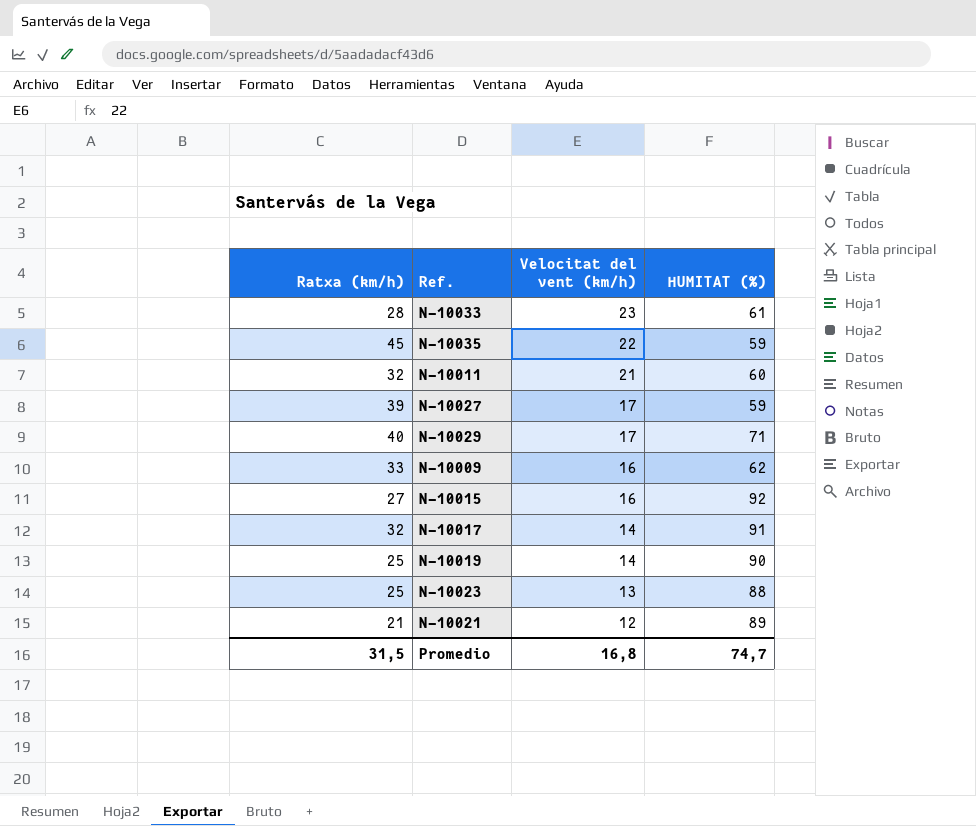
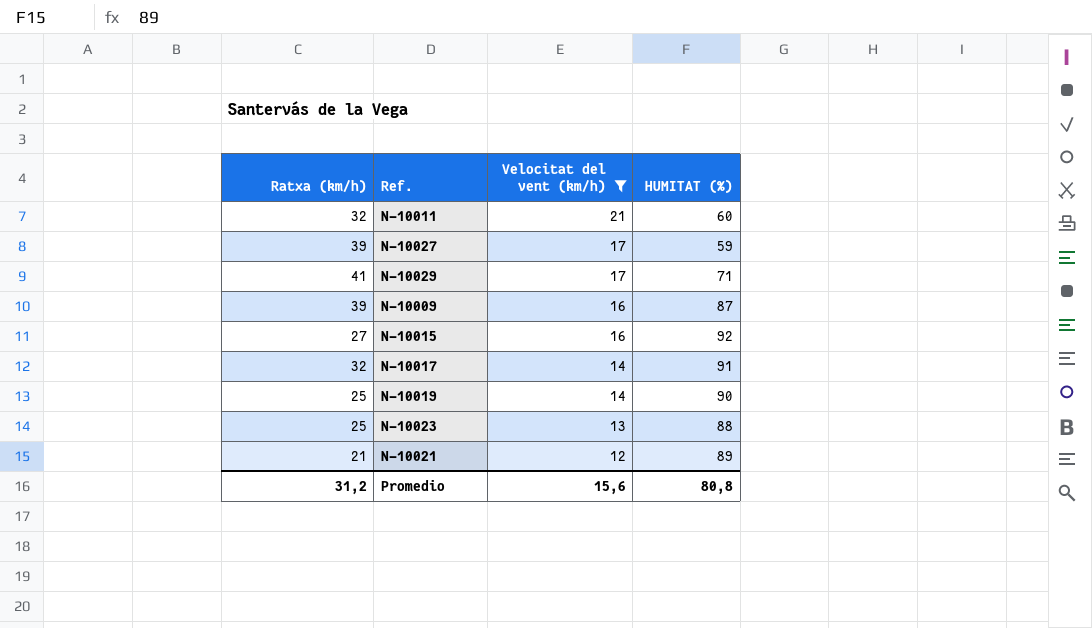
filter: none -> Velocitat del vent (km/h) <= 21
N-10029 | Ratxa (km/h): 40 -> 41
N-10009 | Ratxa (km/h): 33 -> 39
N-10009 | HUMITAT (%): 62 -> 87
Promedio | Ratxa (km/h): 31,5 -> 31,2
Promedio | Velocitat del vent (km/h): 16,8 -> 15,6
Promedio | HUMITAT (%): 74,7 -> 80,8

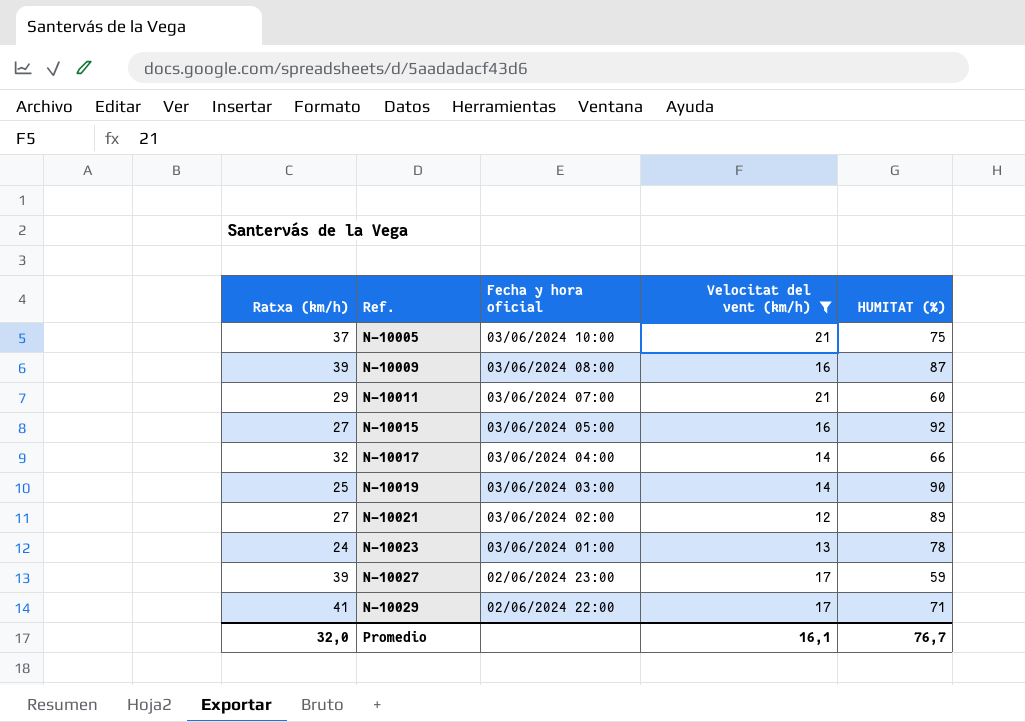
row order: Velocitat del vent (km/h) descending -> Ref. ascending
column Fecha y hora oficial | position: none -> 3
row N-10005: none -> 37 | 03/06/2024 10:00 | 21 | 75
N-10011 | Ratxa (km/h): 32 -> 29
N-10017 | HUMITAT (%): 91 -> 66
N-10021 | Ratxa (km/h): 21 -> 27
N-10023 | Ratxa (km/h): 25 -> 24
N-10023 | HUMITAT (%): 88 -> 78
Promedio | Ratxa (km/h): 31,2 -> 32,0
Promedio | Velocitat del vent (km/h): 15,6 -> 16,1
Promedio | HUMITAT (%): 80,8 -> 76,7

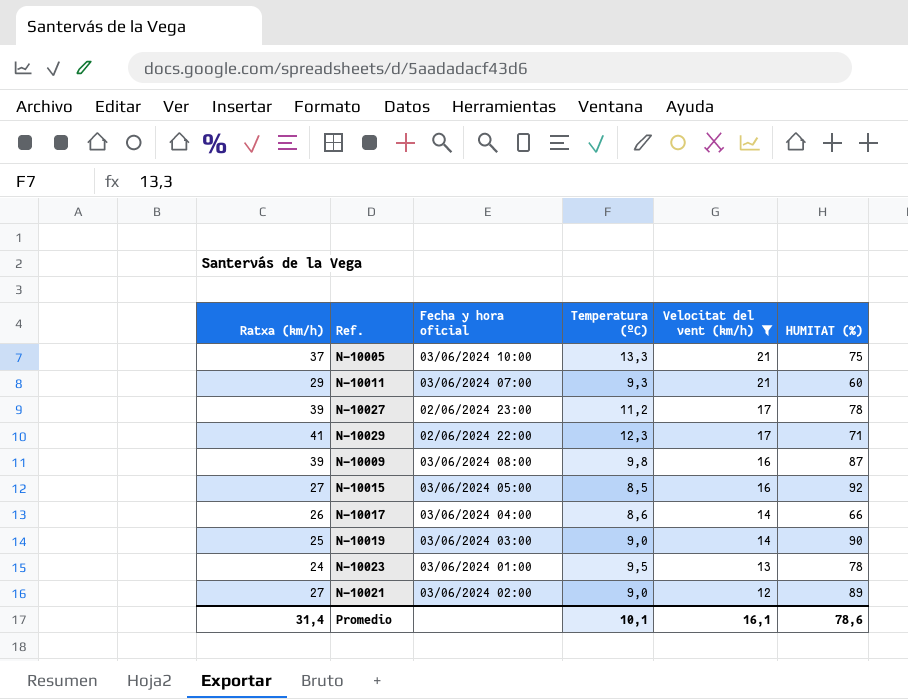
row order: Ref. ascending -> Velocitat del vent (km/h) descending
column Temperatura (ºC) | position: none -> 4
N-10027 | HUMITAT (%): 59 -> 78
N-10017 | Ratxa (km/h): 32 -> 26
Promedio | Ratxa (km/h): 32,0 -> 31,4
Promedio | HUMITAT (%): 76,7 -> 78,6

